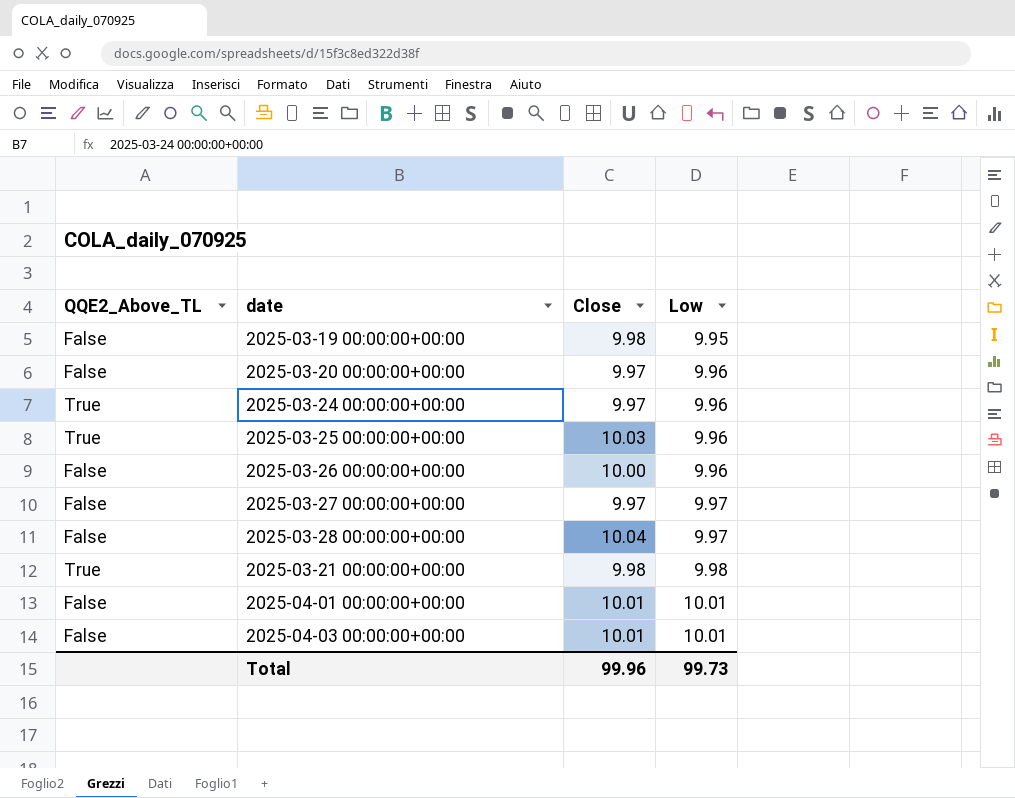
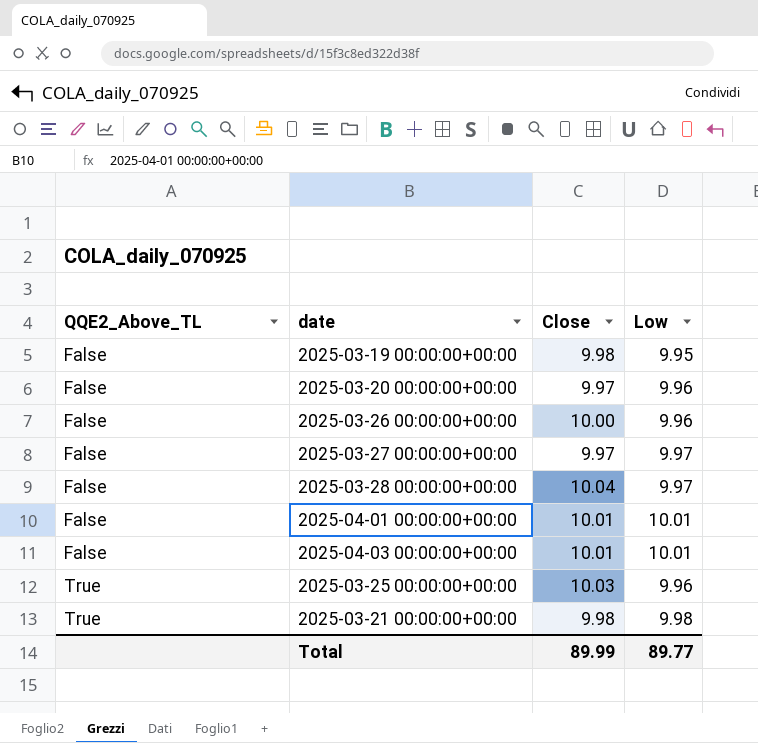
row order: Low ascending -> QQE2_Above_TL ascending
row 2025-03-24 00:00:00+00:00: True | 9.97 | 9.96 -> none
Total | Close: 99.96 -> 89.99
Total | Low: 99.73 -> 89.77

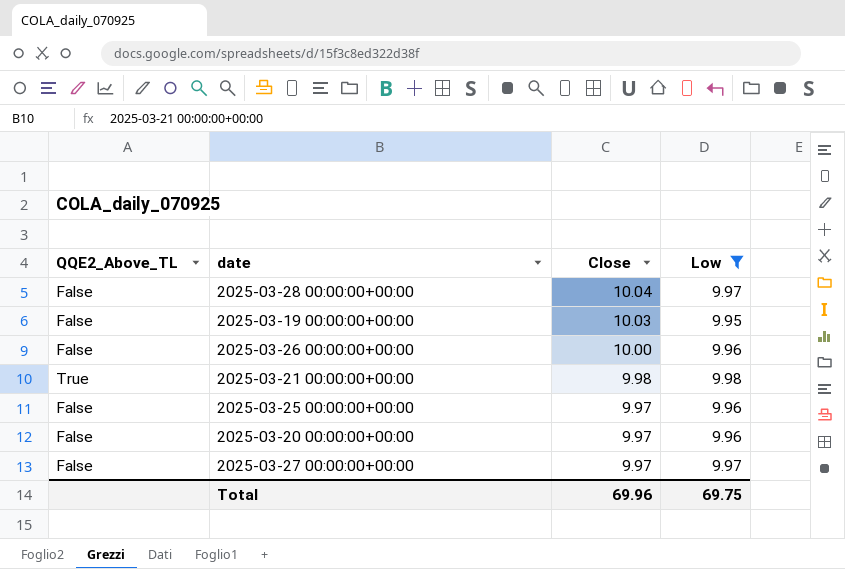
filter: none -> Low != 10.01
row order: QQE2_Above_TL ascending -> Close descending
2025-03-19 00:00:00+00:00 | Close: 9.98 -> 10.03
2025-03-25 00:00:00+00:00 | QQE2_Above_TL: True -> False
2025-03-25 00:00:00+00:00 | Close: 10.03 -> 9.97
Total | Close: 89.99 -> 69.96
Total | Low: 89.77 -> 69.75

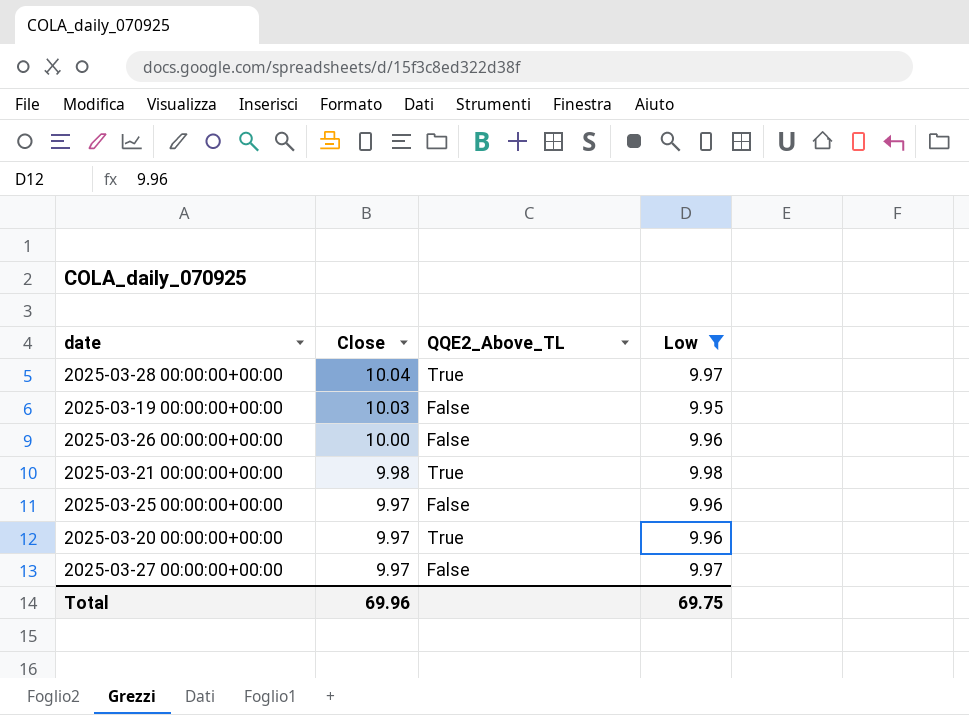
column QQE2_Above_TL | position: 1 -> 3
2025-03-28 00:00:00+00:00 | QQE2_Above_TL: False -> True
2025-03-20 00:00:00+00:00 | QQE2_Above_TL: False -> True

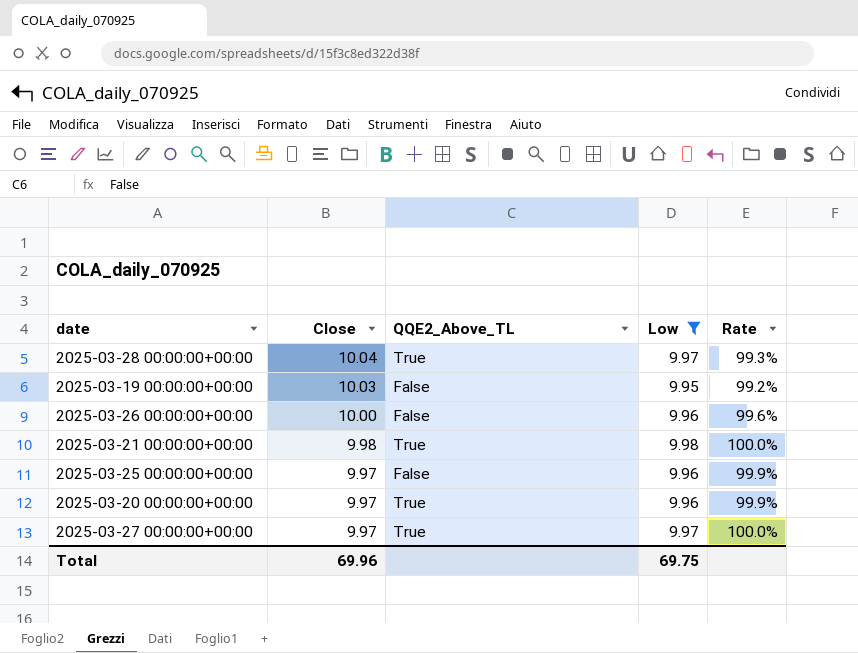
column Rate | formula: none -> [Low] / [Close]
2025-03-27 00:00:00+00:00 | QQE2_Above_TL: False -> True

